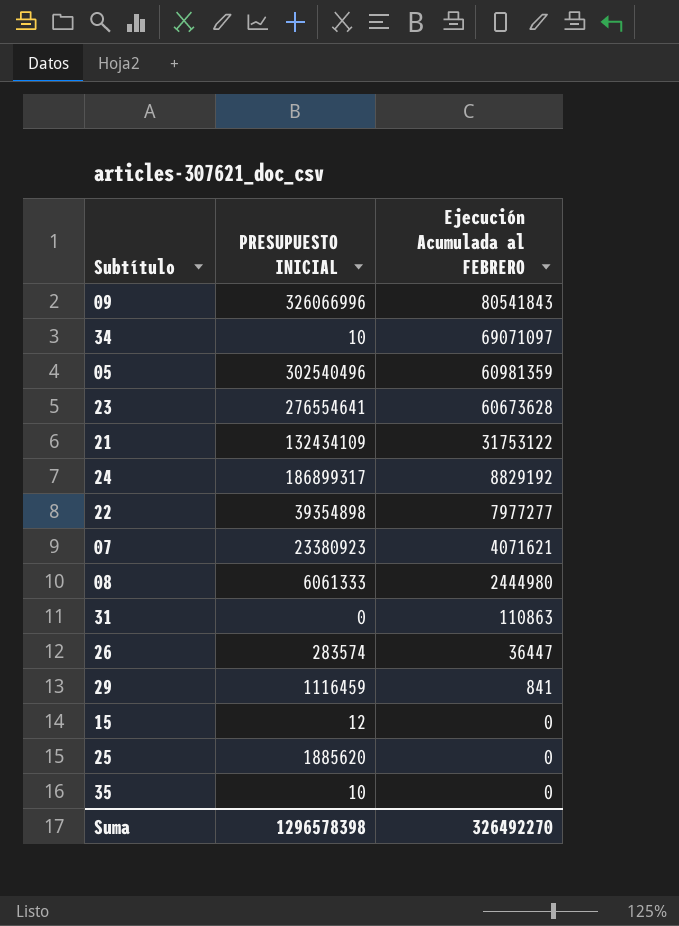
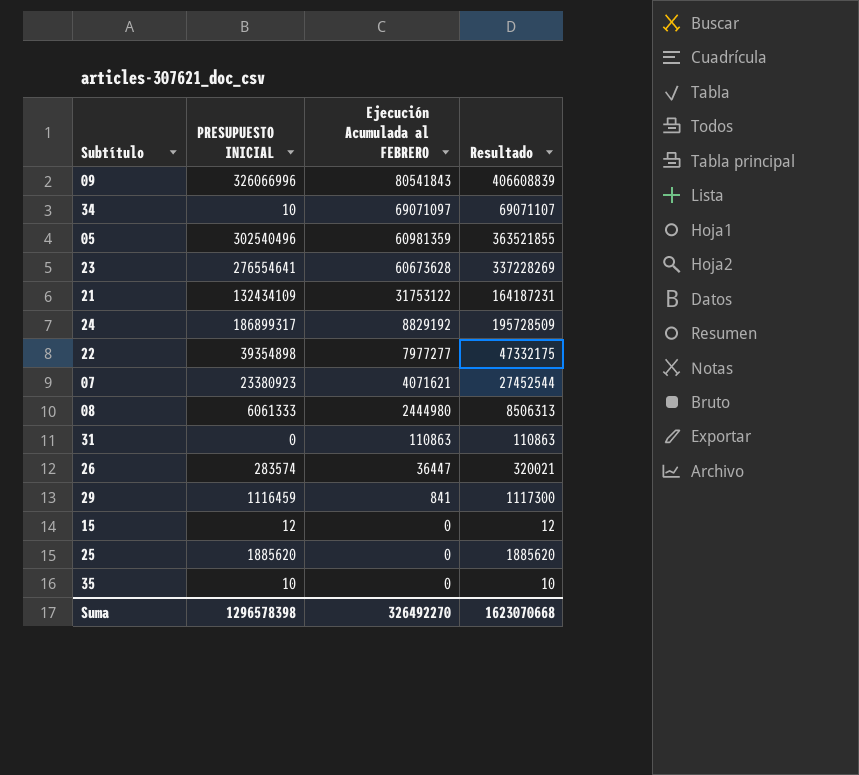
column Resultado | formula: none -> [PRESUPUESTO INICIAL] + [Ejecución Acumulada al FEBRERO]

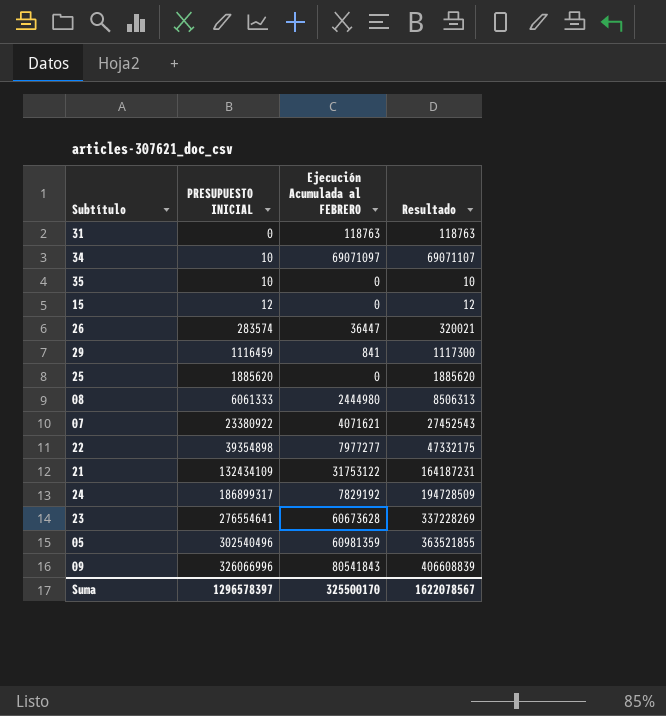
row order: Ejecución Acumulada al FEBRERO descending -> PRESUPUESTO INICIAL ascending
31 | Ejecución Acumulada al FEBRERO: 110863 -> 118763
31 | Resultado: 110863 -> 118763
07 | PRESUPUESTO INICIAL: 23380923 -> 23380922
07 | Resultado: 27452544 -> 27452543
24 | Ejecución Acumulada al FEBRERO: 8829192 -> 7829192
24 | Resultado: 195728509 -> 194728509
Suma | PRESUPUESTO INICIAL: 1296578398 -> 1296578397
Suma | Ejecución Acumulada al FEBRERO: 326492270 -> 325500170
Suma | Resultado: 1623070668 -> 1622078567

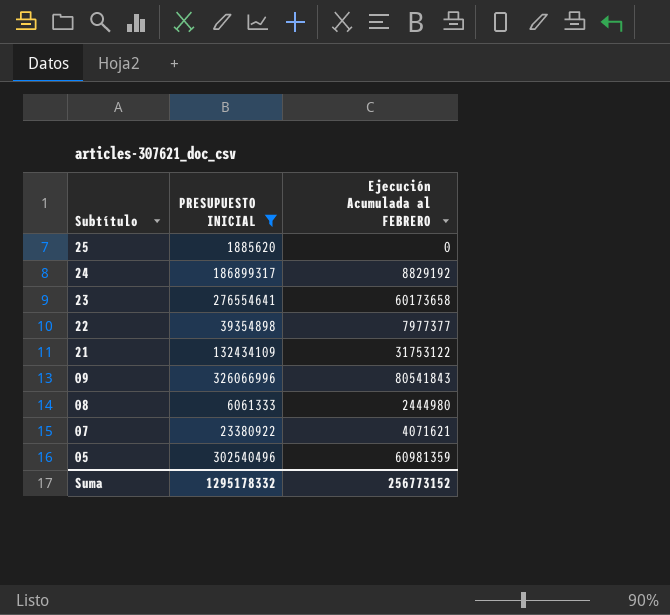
filter: none -> PRESUPUESTO INICIAL >= 1885620
row order: PRESUPUESTO INICIAL ascending -> Subtítulo descending
column Resultado | formula: [PRESUPUESTO INICIAL] + [Ejecución Acumulada al FEBRERO] -> none
24 | Ejecución Acumulada al FEBRERO: 7829192 -> 8829192
23 | Ejecución Acumulada al FEBRERO: 60673628 -> 60173658
22 | Ejecución Acumulada al FEBRERO: 7977277 -> 7977377
Suma | PRESUPUESTO INICIAL: 1296578397 -> 1295178332
Suma | Ejecución Acumulada al FEBRERO: 325500170 -> 256773152

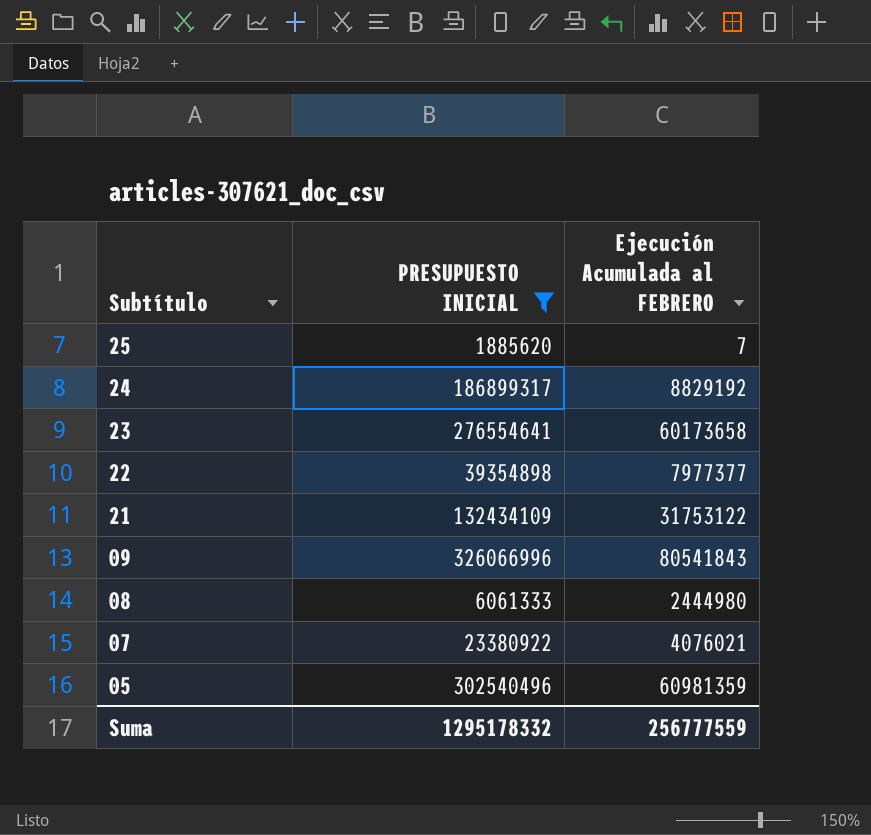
25 | Ejecución Acumulada al FEBRERO: 0 -> 7
07 | Ejecución Acumulada al FEBRERO: 4071621 -> 4076021
Suma | Ejecución Acumulada al FEBRERO: 256773152 -> 256777559

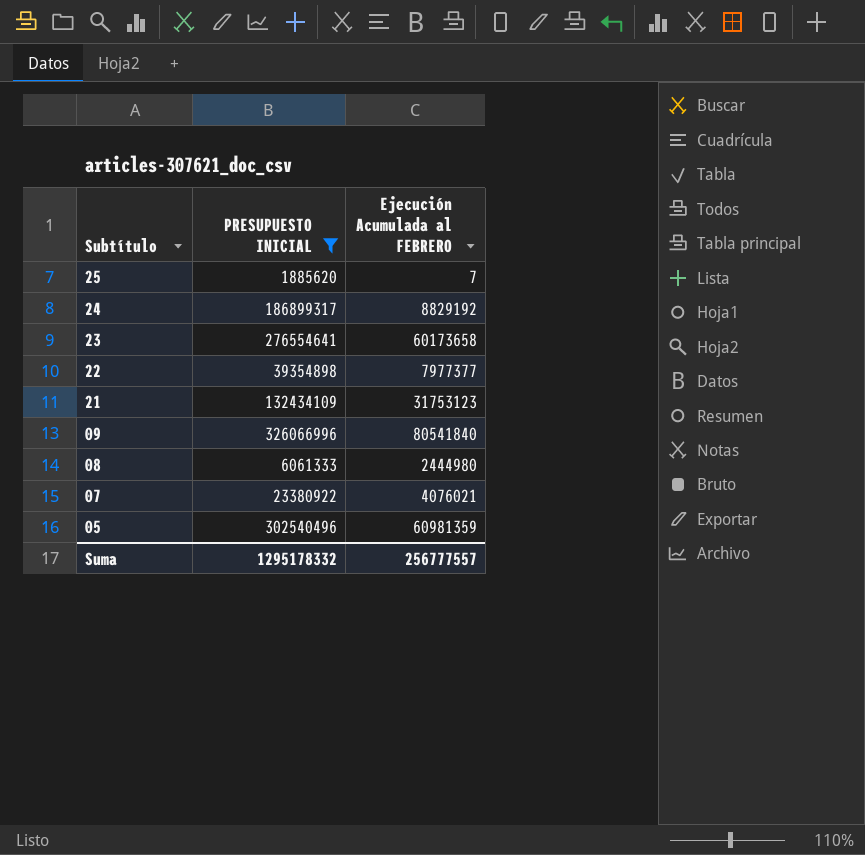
21 | Ejecución Acumulada al FEBRERO: 31753122 -> 31753123
09 | Ejecución Acumulada al FEBRERO: 80541843 -> 80541840
Suma | Ejecución Acumulada al FEBRERO: 256777559 -> 256777557

